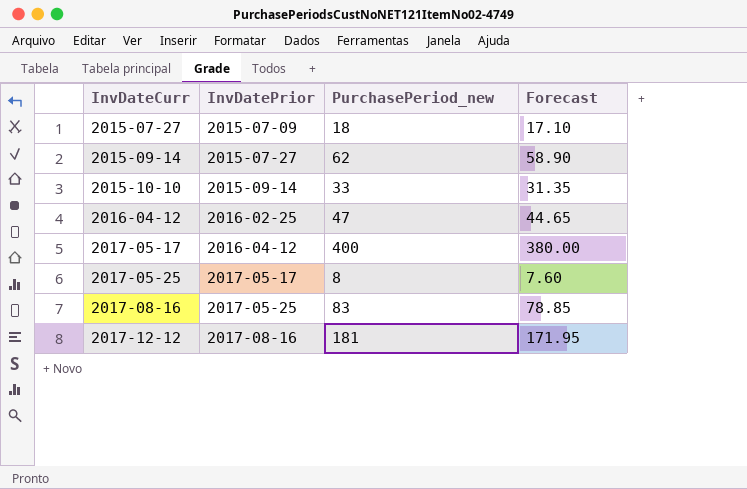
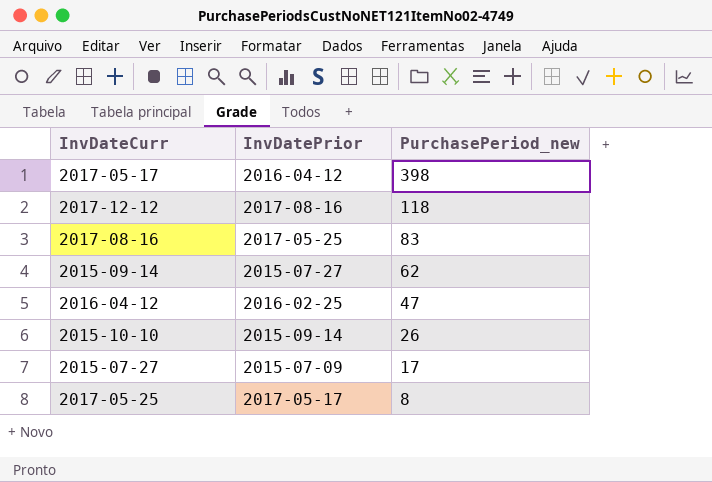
row order: InvDateCurr ascending -> PurchasePeriod_new descending
column Forecast | formula: [PurchasePeriod_new] * 0.95 -> none
2017-05-17 | PurchasePeriod_new: 400 -> 398
2017-12-12 | PurchasePeriod_new: 181 -> 118
2015-10-10 | PurchasePeriod_new: 33 -> 26
2015-07-27 | PurchasePeriod_new: 18 -> 17

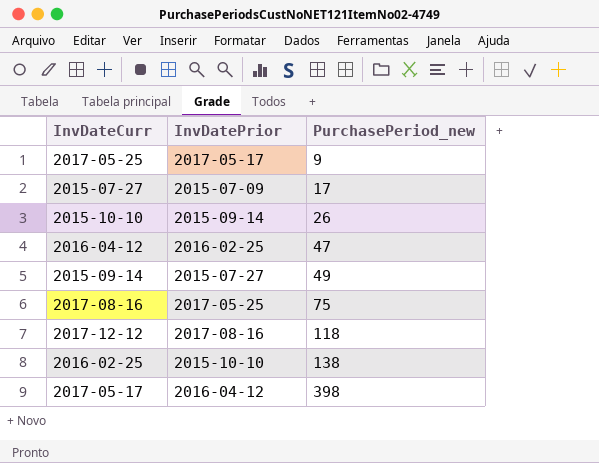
row order: PurchasePeriod_new descending -> PurchasePeriod_new ascending
2017-05-25 | PurchasePeriod_new: 8 -> 9
2015-09-14 | PurchasePeriod_new: 62 -> 49
2017-08-16 | PurchasePeriod_new: 83 -> 75
row 2016-02-25: none -> 2015-10-10 | 138

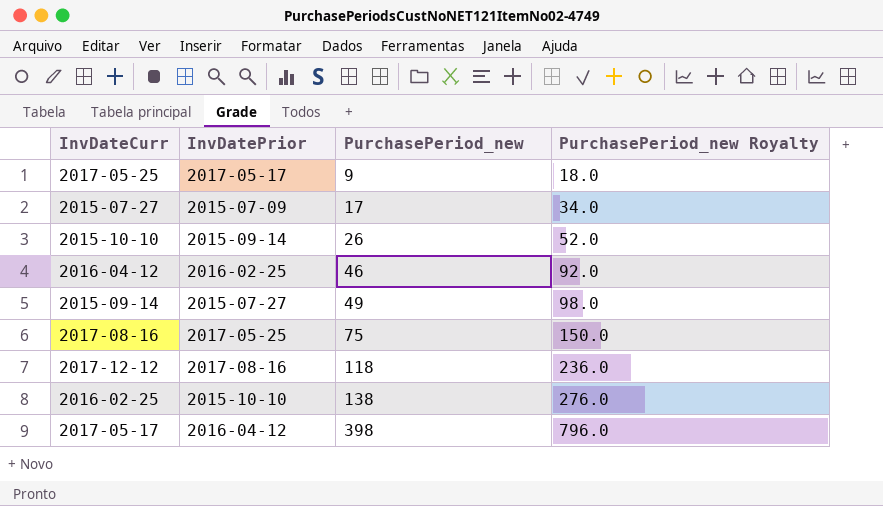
column PurchasePeriod_new Royalty | formula: none -> [PurchasePeriod_new] * 2
2016-04-12 | PurchasePeriod_new: 47 -> 46

